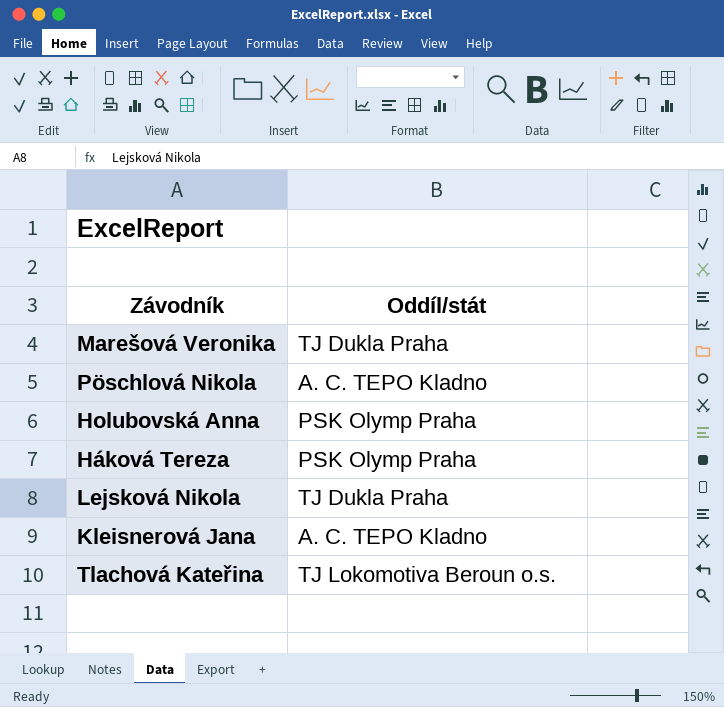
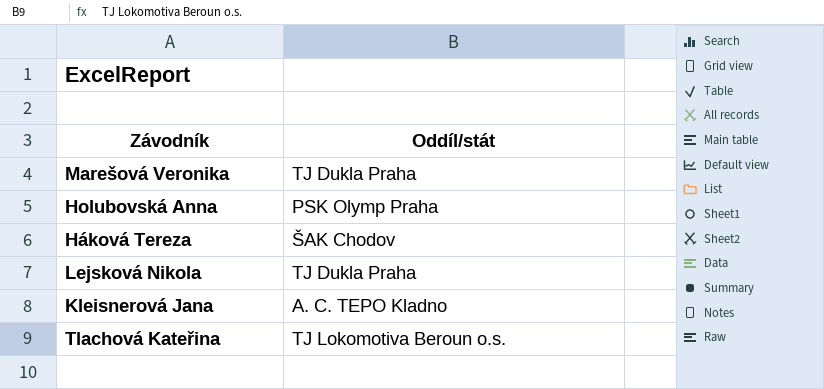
row Pöschlová Nikola: A. C. TEPO Kladno -> none
Háková Tereza | Oddíl/stát: PSK Olymp Praha -> ŠAK Chodov

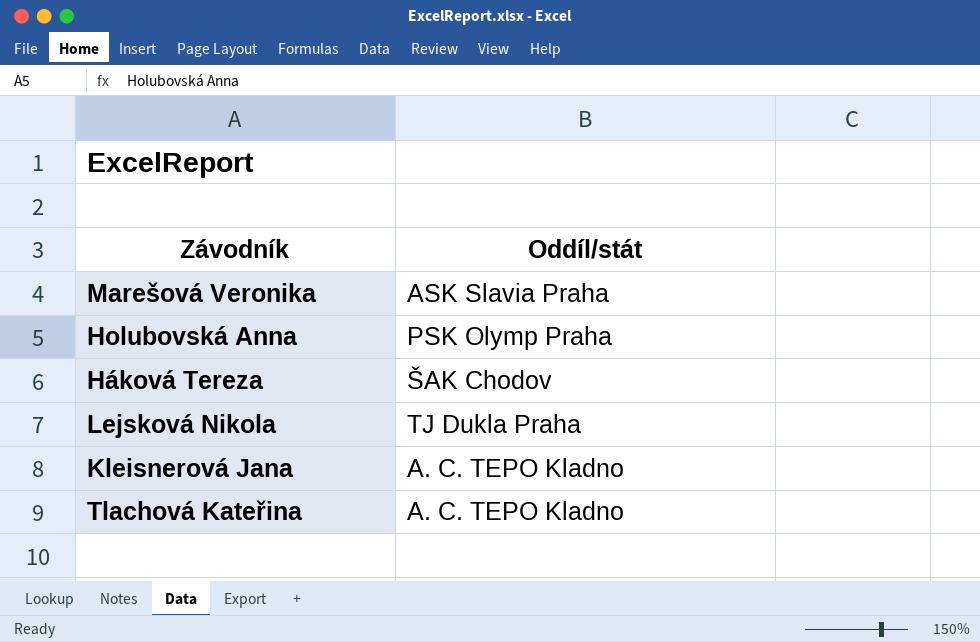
Marešová Veronika | Oddíl/stát: TJ Dukla Praha -> ASK Slavia Praha
Tlachová Kateřina | Oddíl/stát: TJ Lokomotiva Beroun o.s. -> A. C. TEPO Kladno

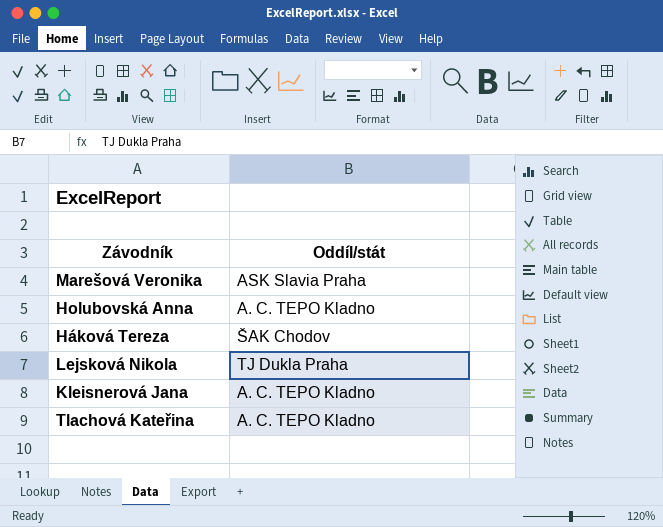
Holubovská Anna | Oddíl/stát: PSK Olymp Praha -> A. C. TEPO Kladno

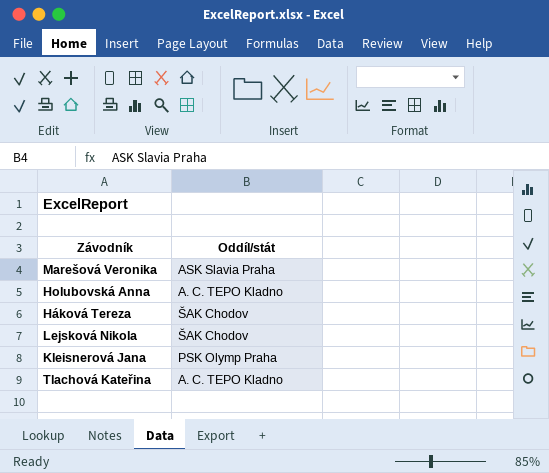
Lejsková Nikola | Oddíl/stát: TJ Dukla Praha -> ŠAK Chodov
Kleisnerová Jana | Oddíl/stát: A. C. TEPO Kladno -> PSK Olymp Praha

